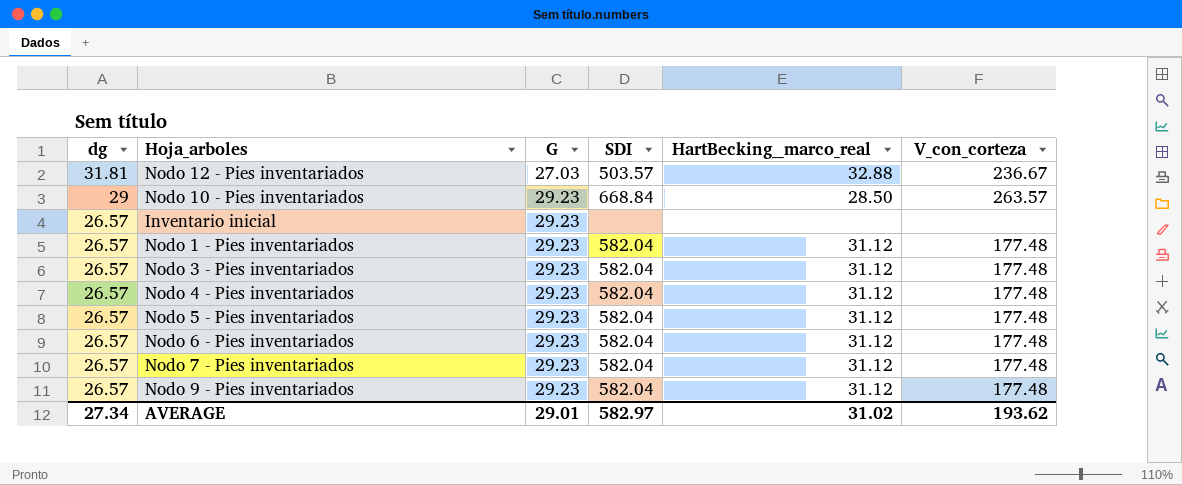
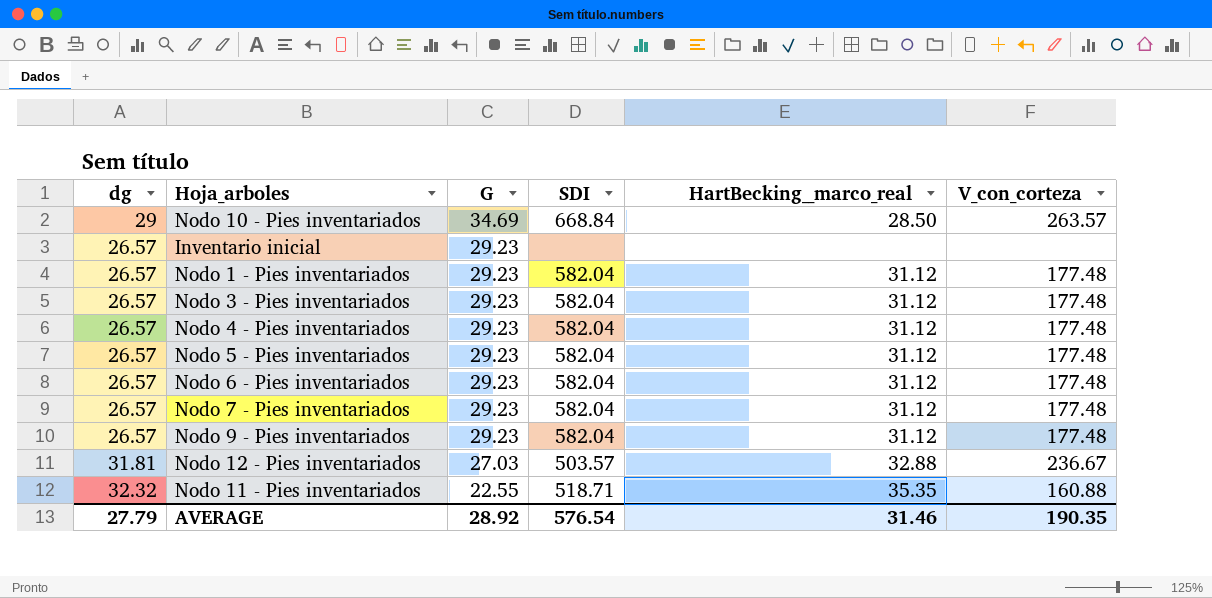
row order: dg descending -> G descending
Nodo 10 - Pies inventariados | G: 29.23 -> 34.69
row Nodo 11 - Pies inventariados: none -> 32.32 | 22.55 | 518.71 | 35.35 | 160.88
AVERAGE | dg: 27.34 -> 27.79
AVERAGE | G: 29.01 -> 28.92
AVERAGE | SDI: 582.97 -> 576.54
AVERAGE | HartBecking__marco_real: 31.02 -> 31.46
AVERAGE | V_con_corteza: 193.62 -> 190.35

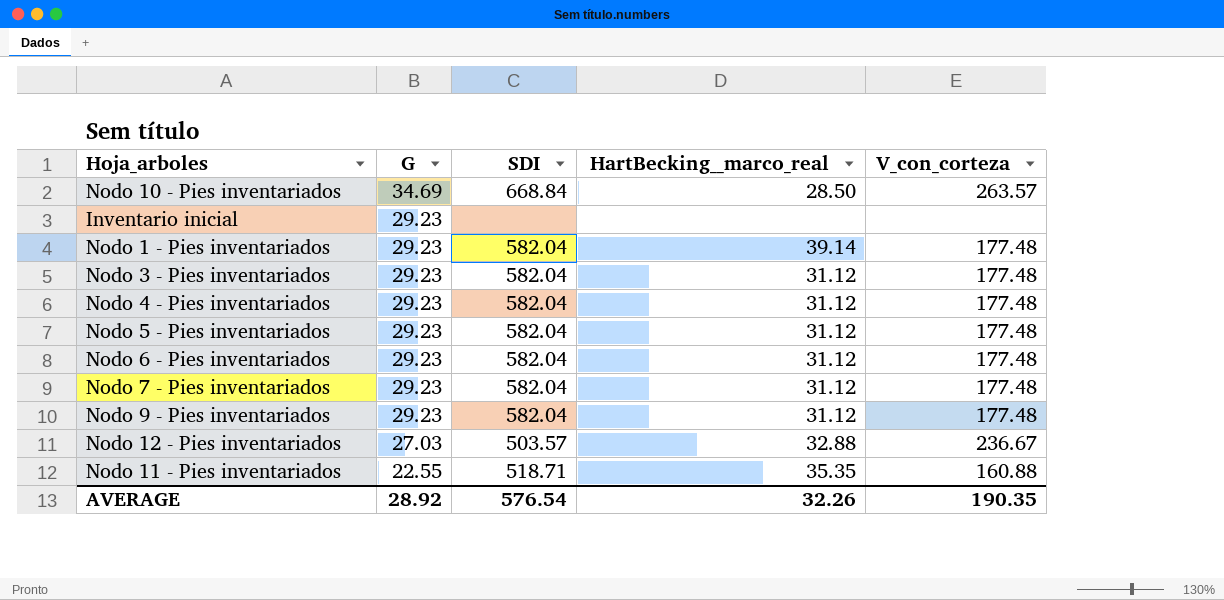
column dg | position: 1 -> none
Nodo 1 - Pies inventariados | HartBecking__marco_real: 31.12 -> 39.14
AVERAGE | HartBecking__marco_real: 31.46 -> 32.26

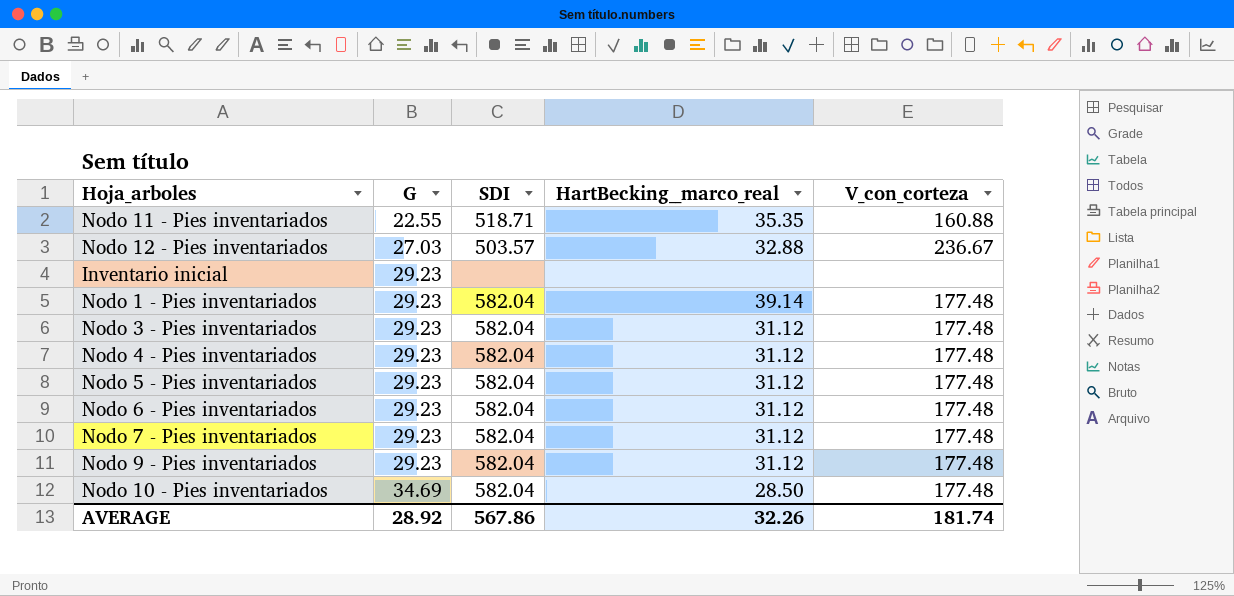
row order: G descending -> G ascending
Nodo 10 - Pies inventariados | SDI: 668.84 -> 582.04
Nodo 10 - Pies inventariados | V_con_corteza: 263.57 -> 177.48
AVERAGE | SDI: 576.54 -> 567.86
AVERAGE | V_con_corteza: 190.35 -> 181.74

